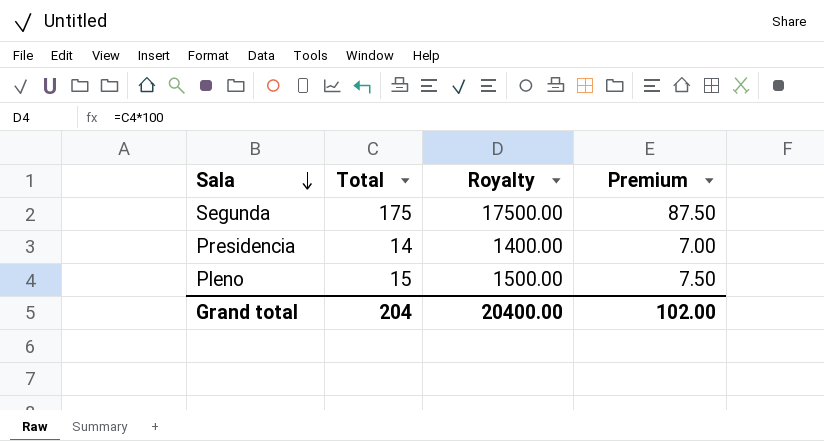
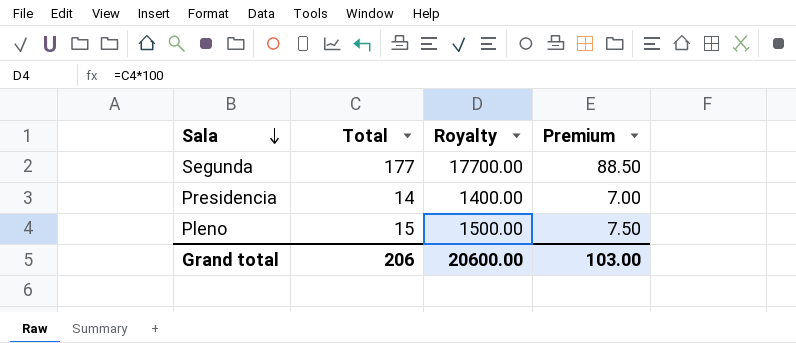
Segunda | Total: 175 -> 177
Segunda | Royalty: 17500.00 -> 17700.00
Segunda | Premium: 87.50 -> 88.50
Grand total | Total: 204 -> 206
Grand total | Royalty: 20400.00 -> 20600.00
Grand total | Premium: 102.00 -> 103.00

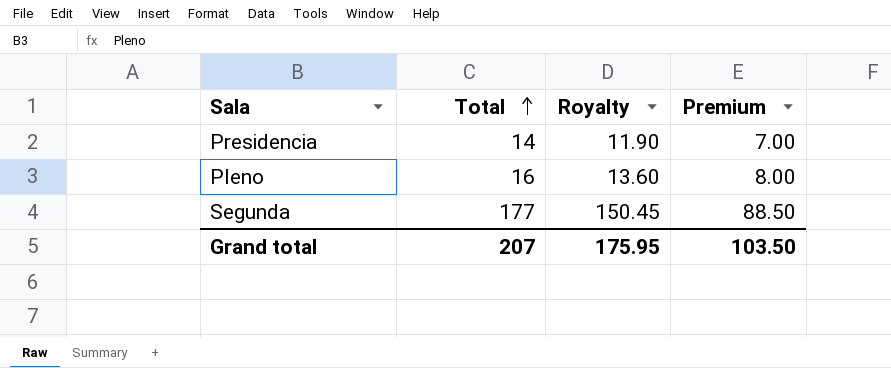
row order: Sala descending -> Total ascending
column Royalty | formula: [Total] * 100 -> [Total] * 0.85
Pleno | Total: 15 -> 16
Pleno | Premium: 7.50 -> 8.00
Grand total | Total: 206 -> 207
Grand total | Royalty: 20600.00 -> 175.95
Grand total | Premium: 103.00 -> 103.50

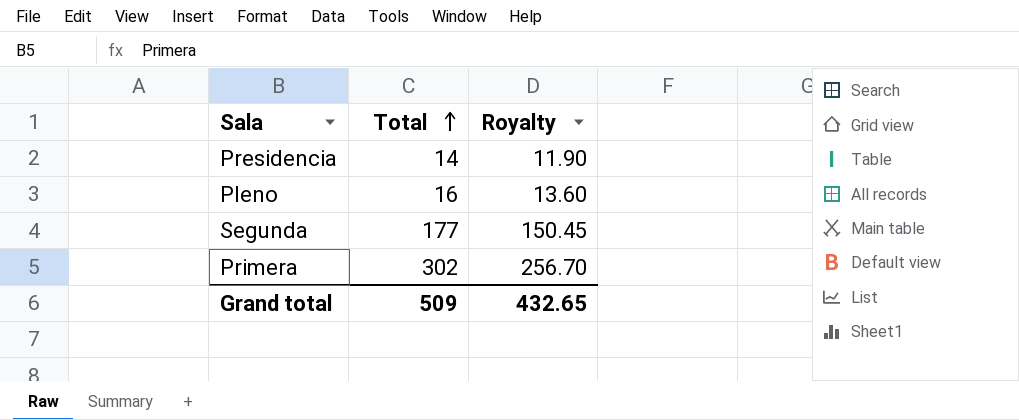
column Premium | formula: [Total] * 0.5 -> none
row Primera: none -> 302 | 256.70
Grand total | Total: 207 -> 509
Grand total | Royalty: 175.95 -> 432.65

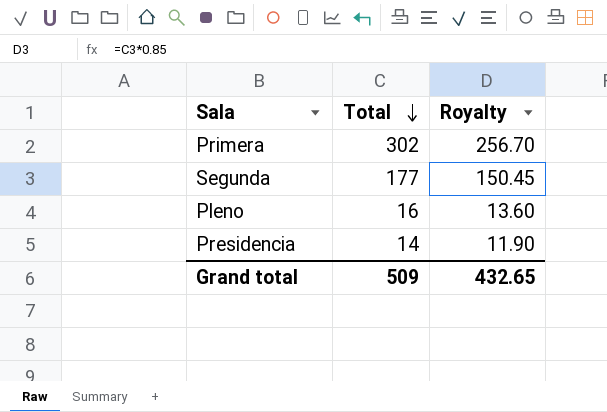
row order: Total ascending -> Total descending

